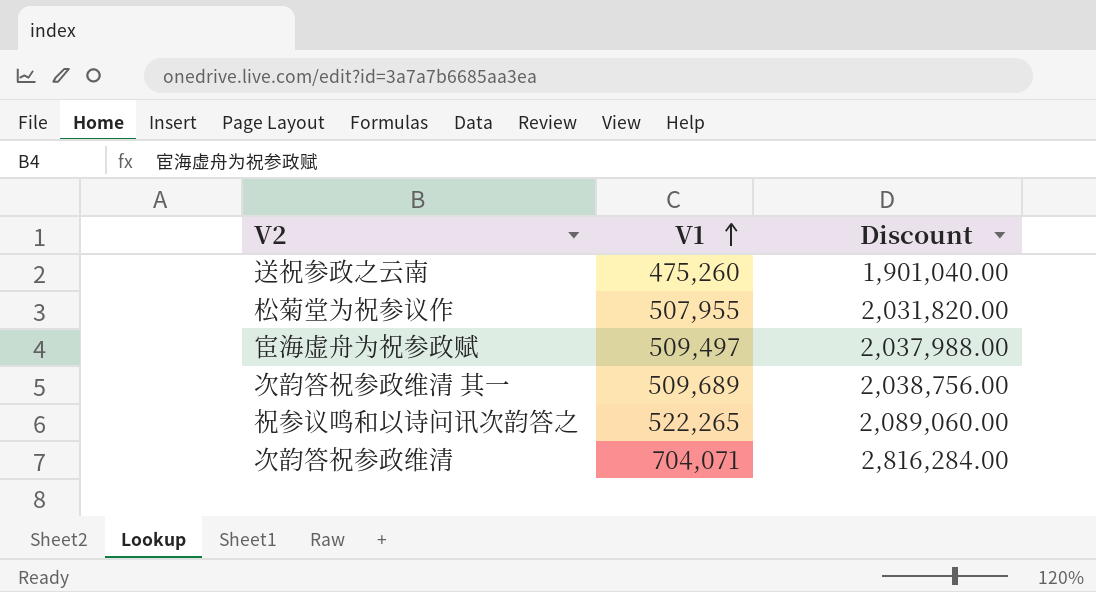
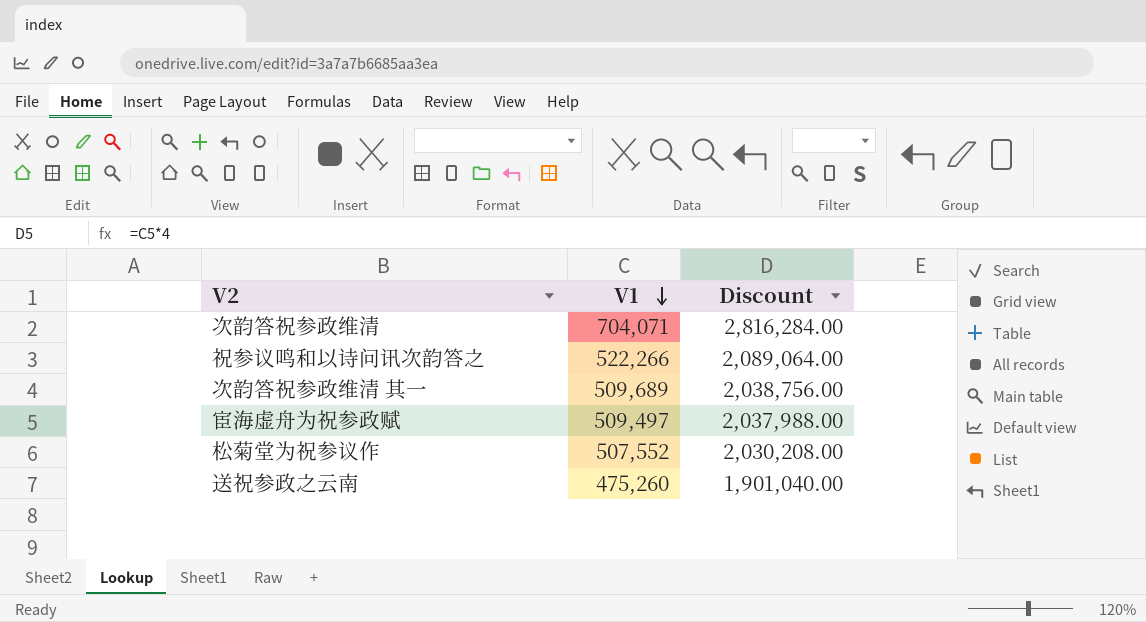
row order: V1 ascending -> V1 descending
祝参议鸣和以诗问讯次韵答之 | V1: 522,265 -> 522,266
祝参议鸣和以诗问讯次韵答之 | Discount: 2,089,060.00 -> 2,089,064.00
松菊堂为祝参议作 | V1: 507,955 -> 507,552
松菊堂为祝参议作 | Discount: 2,031,820.00 -> 2,030,208.00

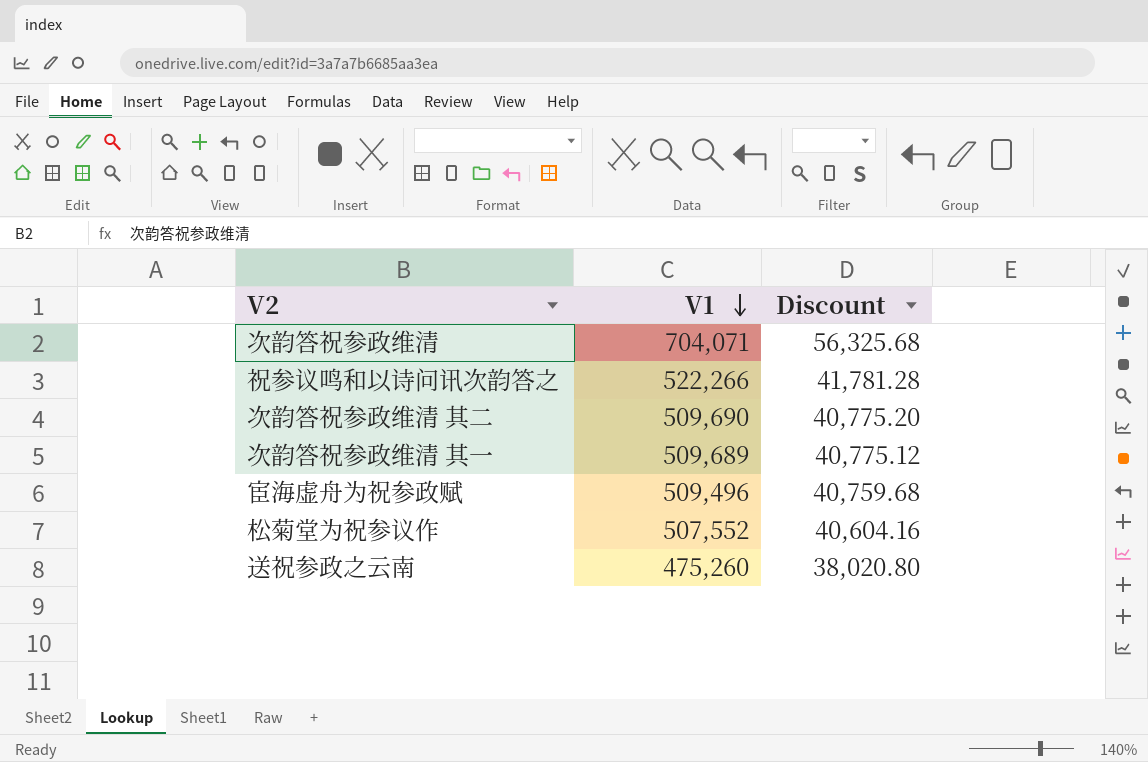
column Discount | formula: [V1] * 4 -> [V1] * 0.08
row 次韵答祝参政维清 其二: none -> 509,690 | 40,775.20
宦海虚舟为祝参政赋 | V1: 509,497 -> 509,496

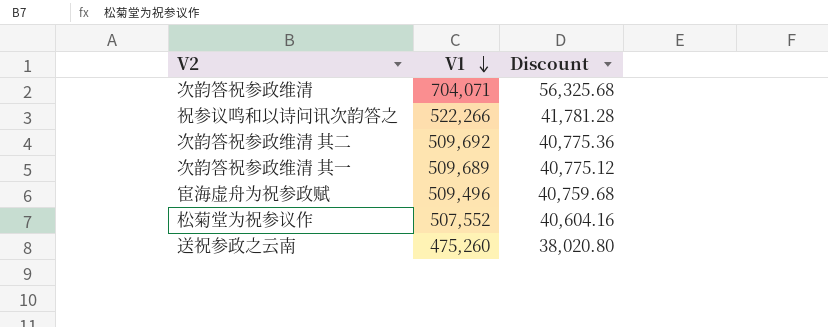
次韵答祝参政维清 其二 | V1: 509,690 -> 509,692
次韵答祝参政维清 其二 | Discount: 40,775.20 -> 40,775.36

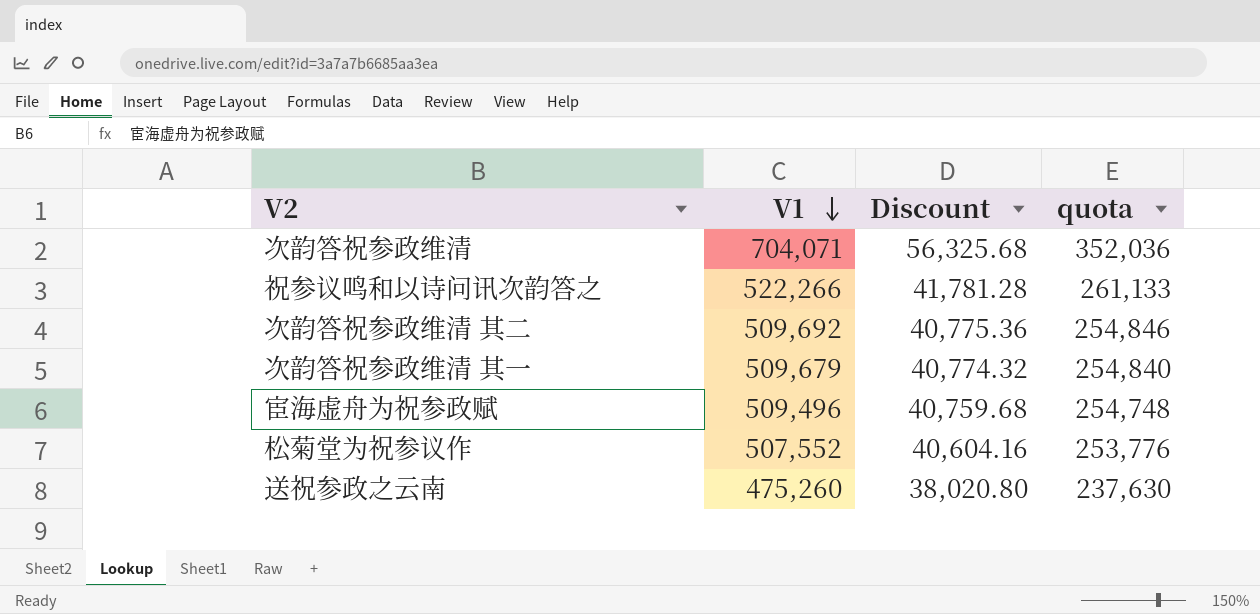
column quota | formula: none -> [V1] * 0.5
次韵答祝参政维清 其一 | V1: 509,689 -> 509,679
次韵答祝参政维清 其一 | Discount: 40,775.12 -> 40,774.32

